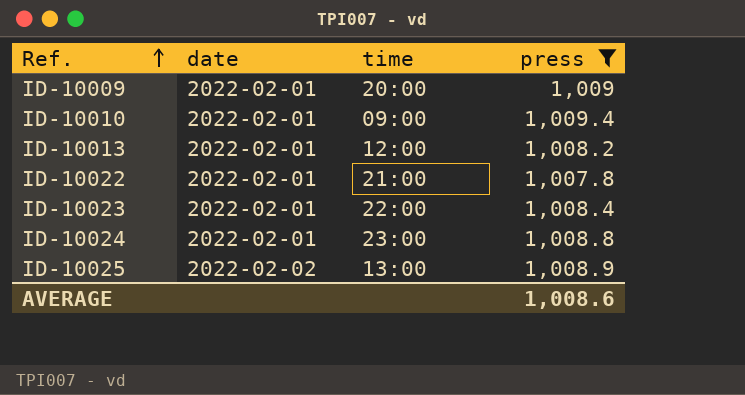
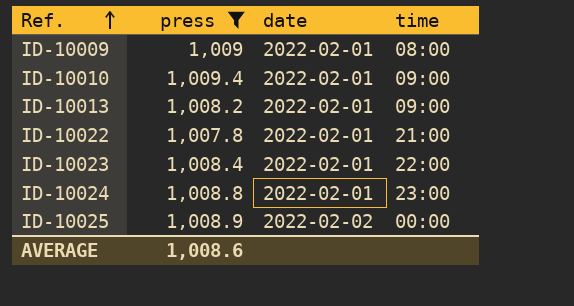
column press | position: 4 -> 2
ID-10009 | time: 20:00 -> 08:00
ID-10013 | time: 12:00 -> 09:00
ID-10025 | time: 13:00 -> 00:00

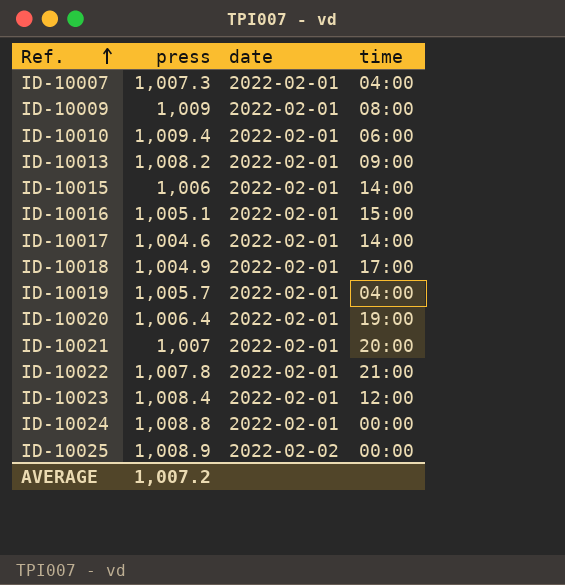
filter: press >= 1,007.8 -> none
ID-10010 | time: 09:00 -> 06:00
ID-10023 | time: 22:00 -> 12:00
ID-10024 | time: 23:00 -> 00:00
AVERAGE | press: 1,008.6 -> 1,007.2

